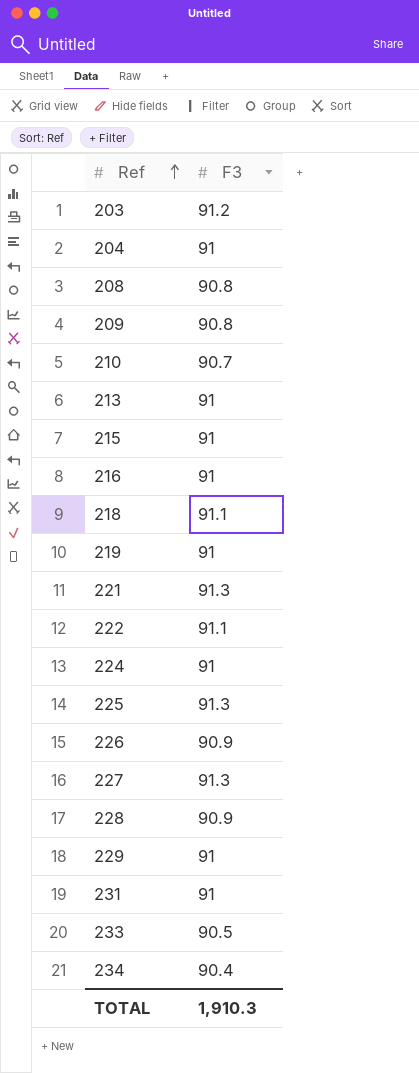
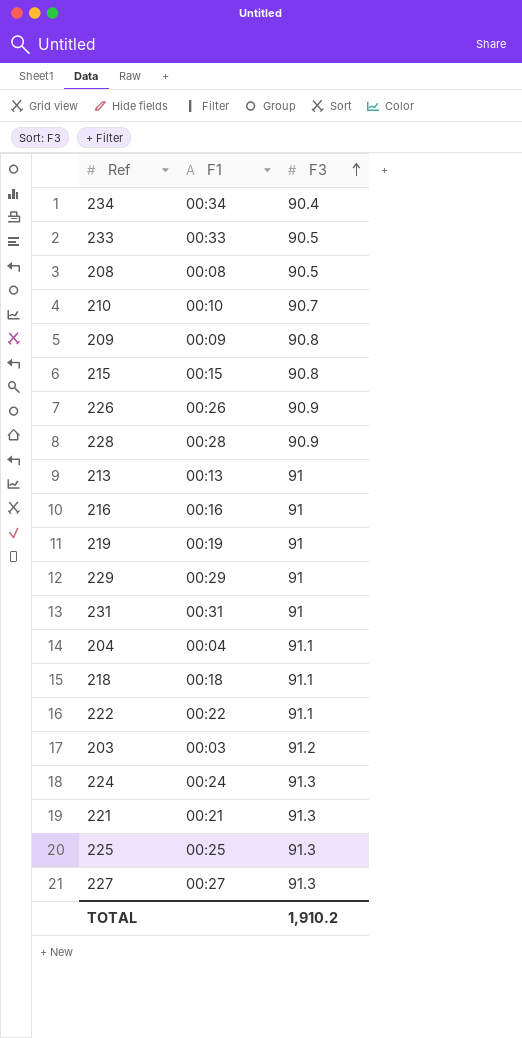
row order: Ref ascending -> F3 ascending
column F1 | position: none -> 2
208 | F3: 90.8 -> 90.5
215 | F3: 91 -> 90.8
204 | F3: 91 -> 91.1
224 | F3: 91 -> 91.3
TOTAL | F3: 1,910.3 -> 1,910.2

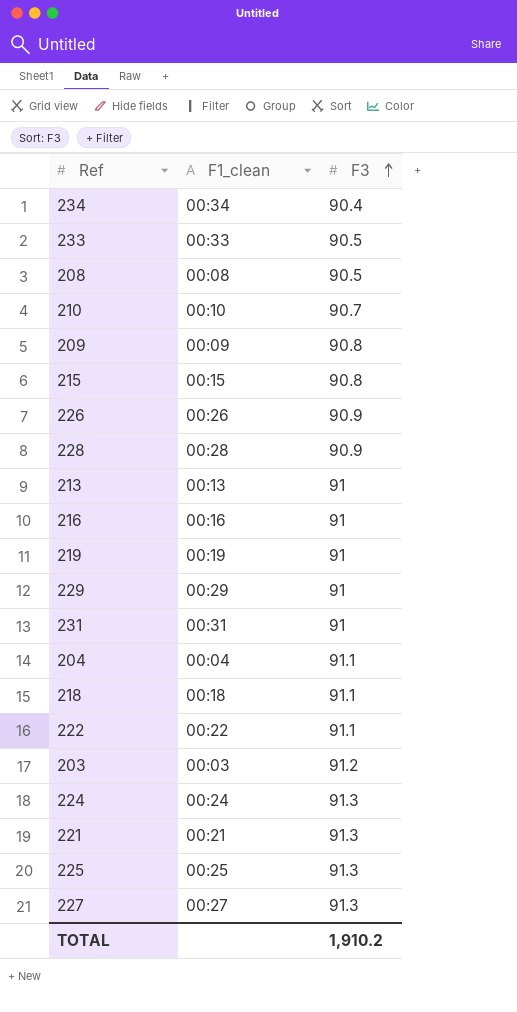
column name: F1 -> F1_clean

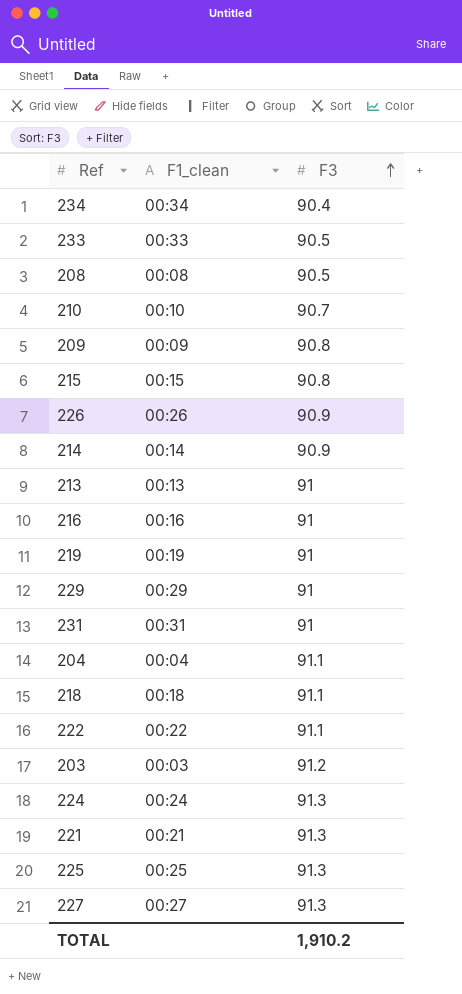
row 228: 00:28 | 90.9 -> none
row 214: none -> 00:14 | 90.9

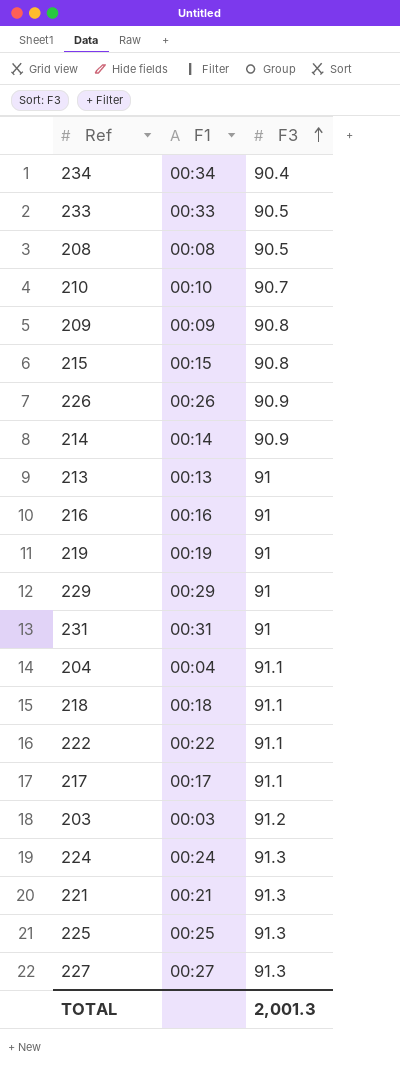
column name: F1_clean -> F1
row 217: none -> 00:17 | 91.1
TOTAL | F3: 1,910.2 -> 2,001.3

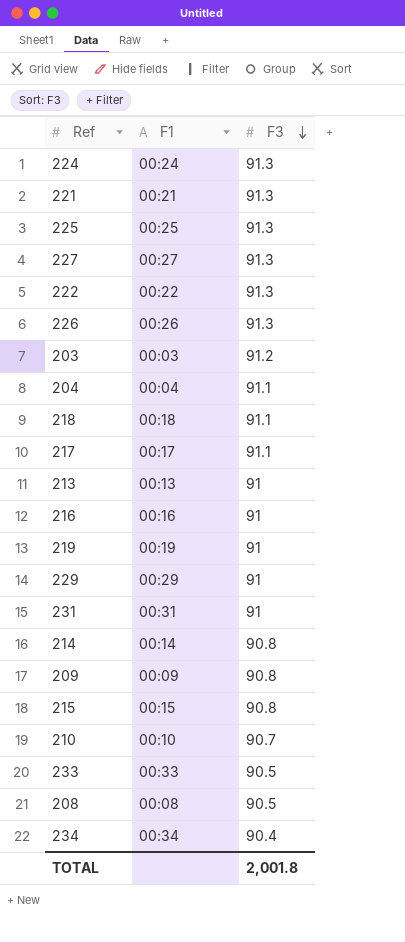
row order: F3 ascending -> F3 descending
222 | F3: 91.1 -> 91.3
226 | F3: 90.9 -> 91.3
214 | F3: 90.9 -> 90.8
TOTAL | F3: 2,001.3 -> 2,001.8

